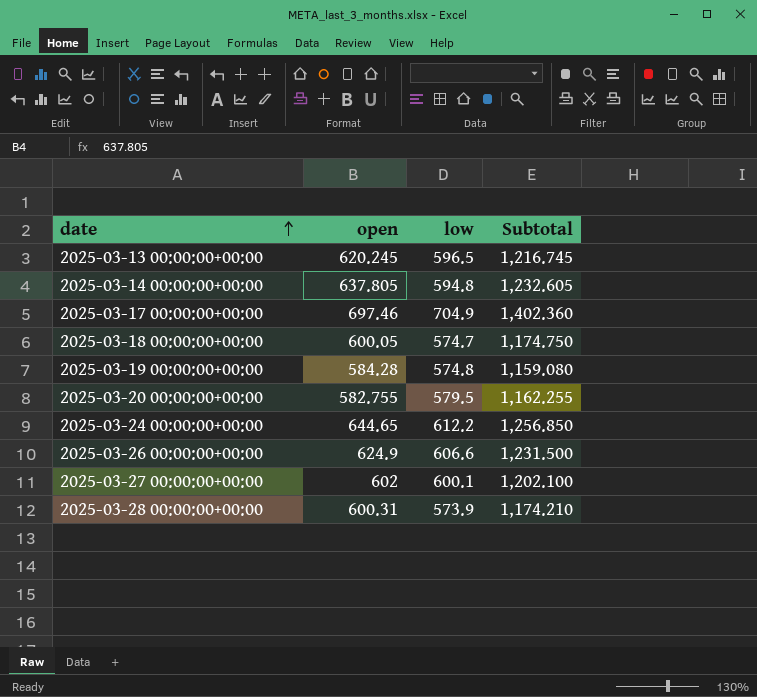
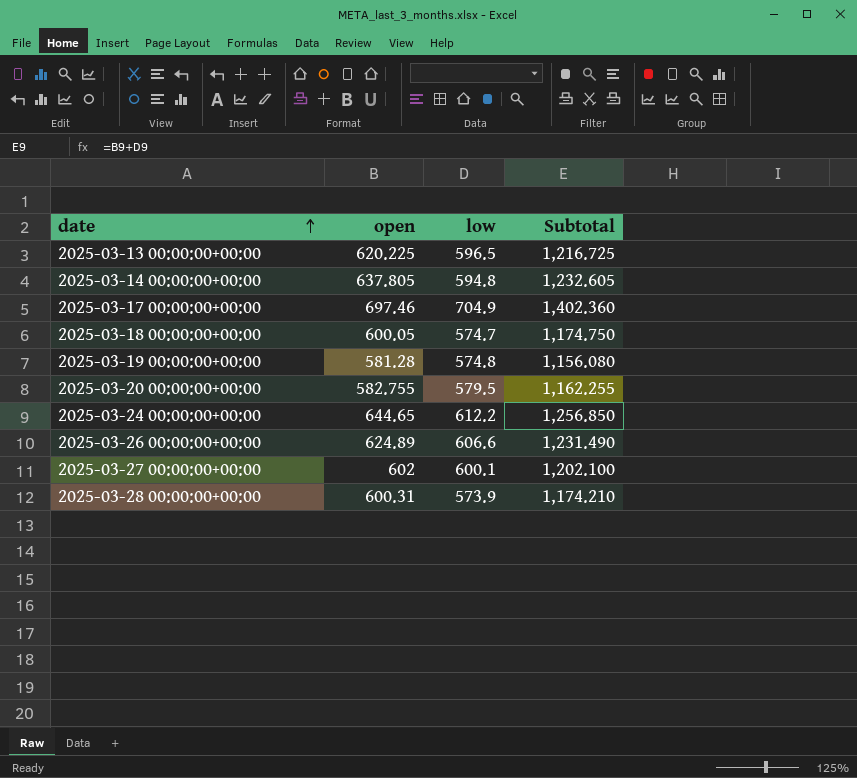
2025-03-13 00:00:00+00:00 | open: 620.245 -> 620.225
2025-03-13 00:00:00+00:00 | Subtotal: 1,216.745 -> 1,216.725
2025-03-19 00:00:00+00:00 | open: 584.28 -> 581.28
2025-03-19 00:00:00+00:00 | Subtotal: 1,159.080 -> 1,156.080
2025-03-26 00:00:00+00:00 | open: 624.9 -> 624.89
2025-03-26 00:00:00+00:00 | Subtotal: 1,231.500 -> 1,231.490

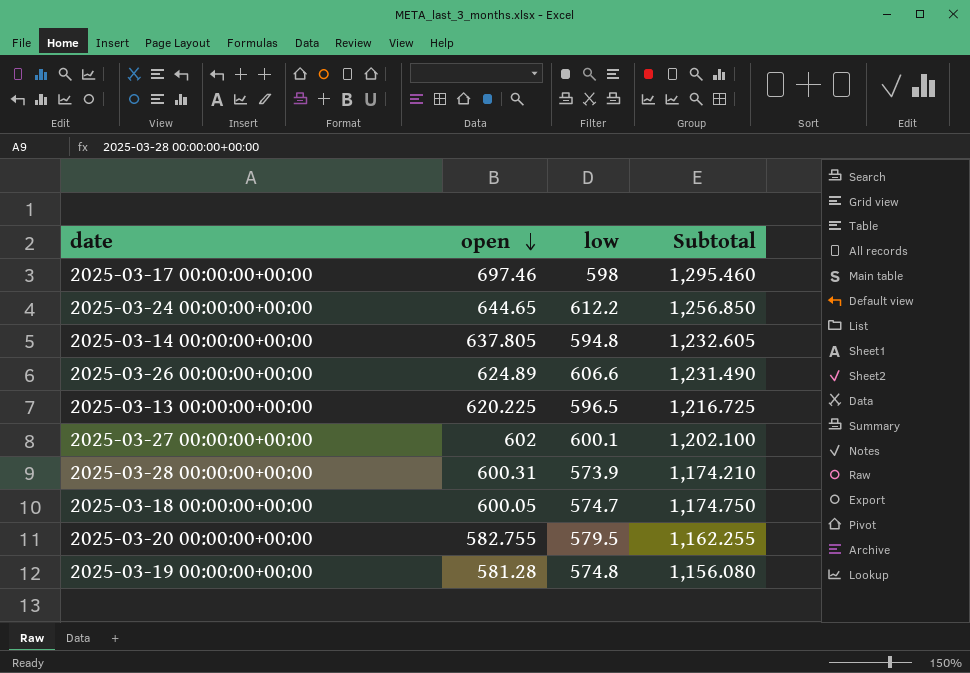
row order: date ascending -> open descending
2025-03-17 00:00:00+00:00 | low: 704.9 -> 598
2025-03-17 00:00:00+00:00 | Subtotal: 1,402.360 -> 1,295.460

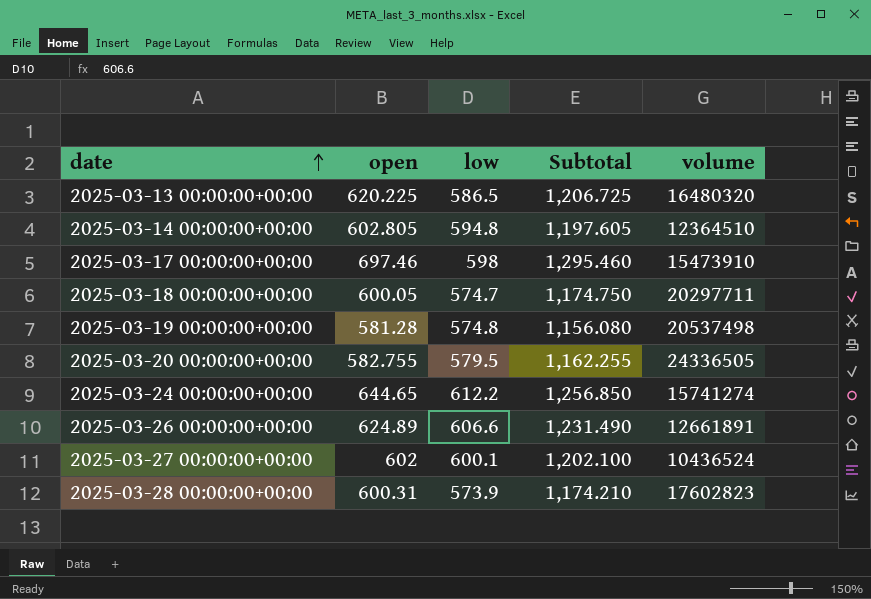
row order: open descending -> date ascending
column volume | position: none -> 5
2025-03-13 00:00:00+00:00 | low: 596.5 -> 586.5
2025-03-13 00:00:00+00:00 | Subtotal: 1,216.725 -> 1,206.725
2025-03-14 00:00:00+00:00 | open: 637.805 -> 602.805
2025-03-14 00:00:00+00:00 | Subtotal: 1,232.605 -> 1,197.605

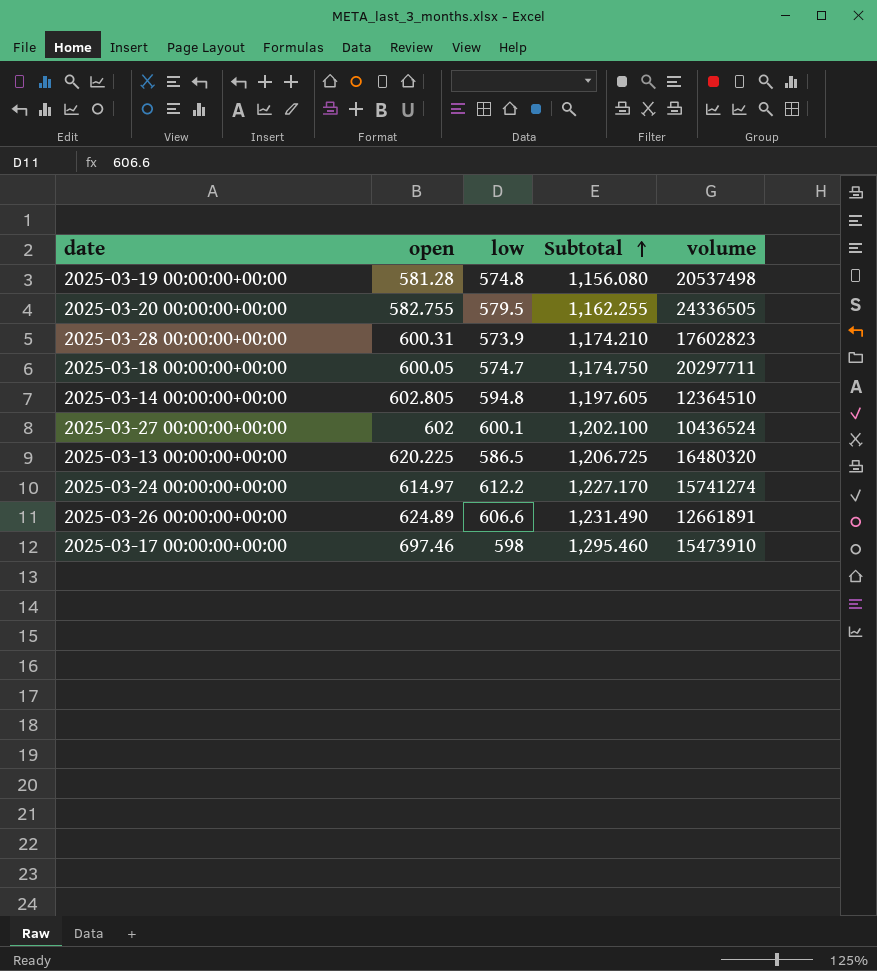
row order: date ascending -> Subtotal ascending
2025-03-24 00:00:00+00:00 | open: 644.65 -> 614.97
2025-03-24 00:00:00+00:00 | Subtotal: 1,256.850 -> 1,227.170

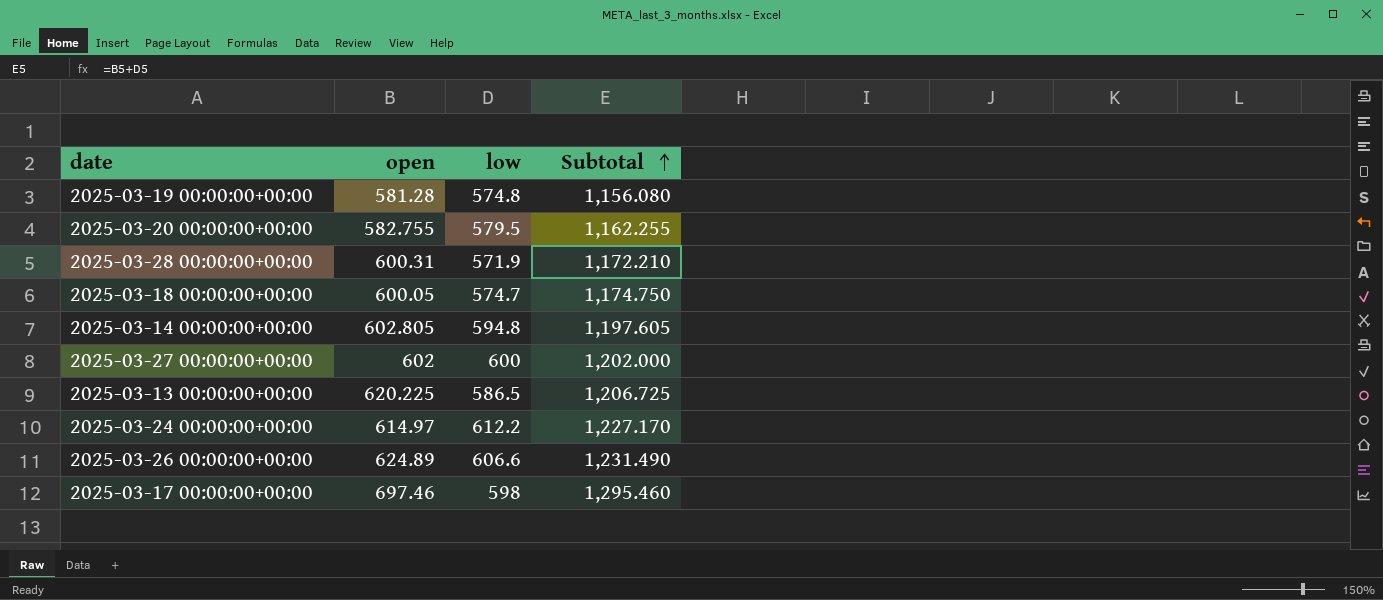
column volume | position: 5 -> none
2025-03-28 00:00:00+00:00 | low: 573.9 -> 571.9
2025-03-28 00:00:00+00:00 | Subtotal: 1,174.210 -> 1,172.210
2025-03-27 00:00:00+00:00 | low: 600.1 -> 600
2025-03-27 00:00:00+00:00 | Subtotal: 1,202.100 -> 1,202.000

